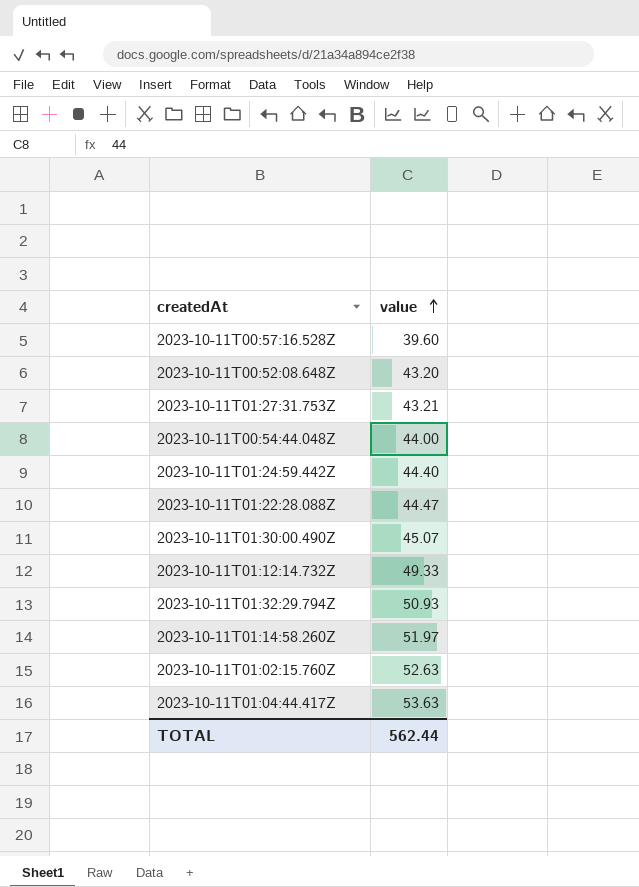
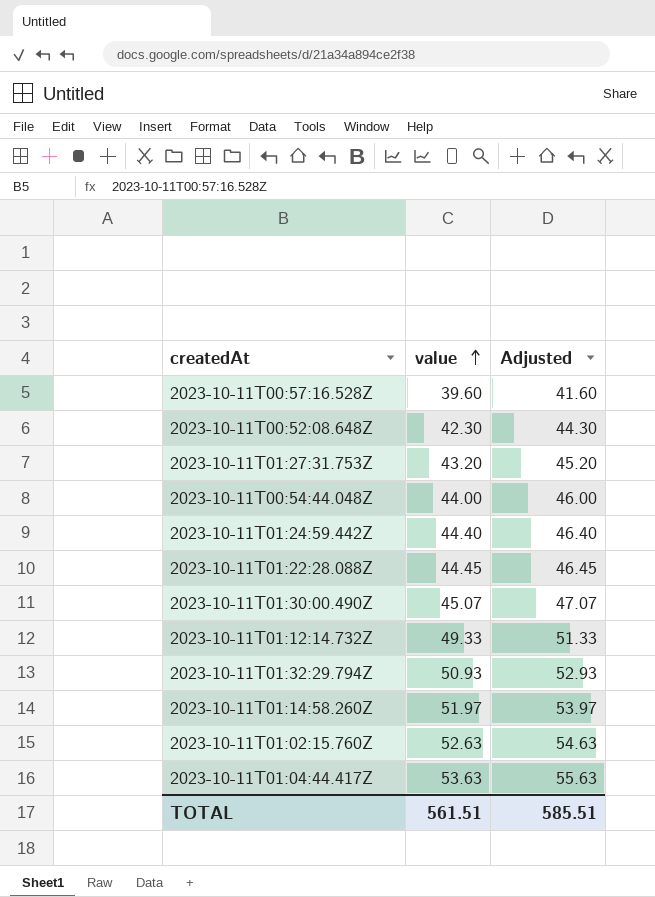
column Adjusted | formula: none -> [value] + 2
2023-10-11T00:52:08.648Z | value: 43.20 -> 42.30
2023-10-11T01:27:31.753Z | value: 43.21 -> 43.20
2023-10-11T01:22:28.088Z | value: 44.47 -> 44.45
TOTAL | value: 562.44 -> 561.51

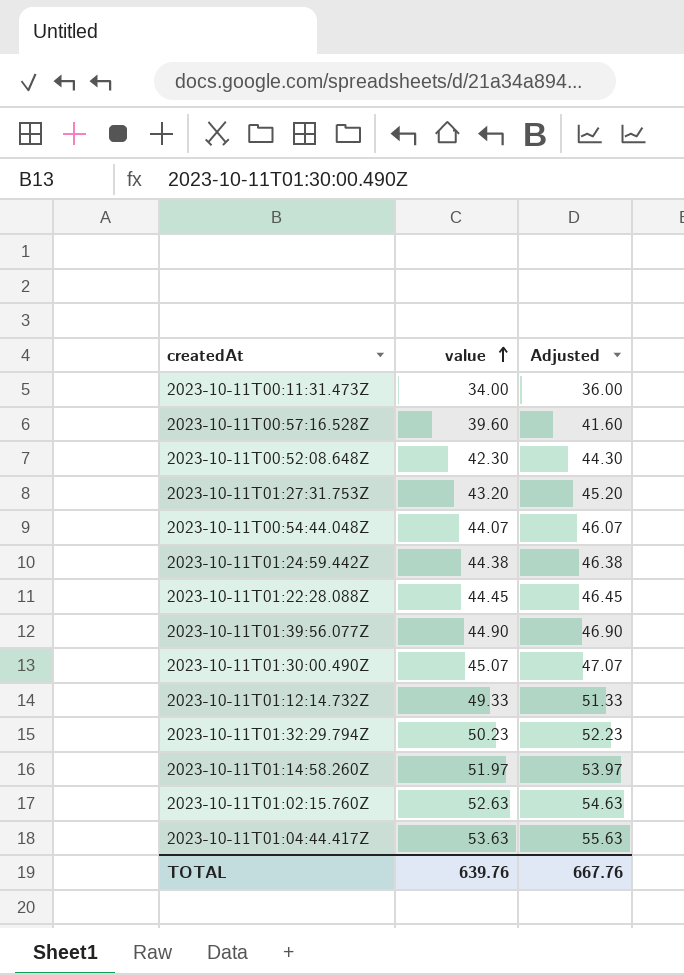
row 2023-10-11T00:11:31.473Z: none -> 34.00 | 36.00
2023-10-11T00:54:44.048Z | value: 44.00 -> 44.07
2023-10-11T00:54:44.048Z | Adjusted: 46.00 -> 46.07
2023-10-11T01:24:59.442Z | value: 44.40 -> 44.38
2023-10-11T01:24:59.442Z | Adjusted: 46.40 -> 46.38
row 2023-10-11T01:39:56.077Z: none -> 44.90 | 46.90
2023-10-11T01:32:29.794Z | value: 50.93 -> 50.23
2023-10-11T01:32:29.794Z | Adjusted: 52.93 -> 52.23
TOTAL | value: 561.51 -> 639.76
TOTAL | Adjusted: 585.51 -> 667.76

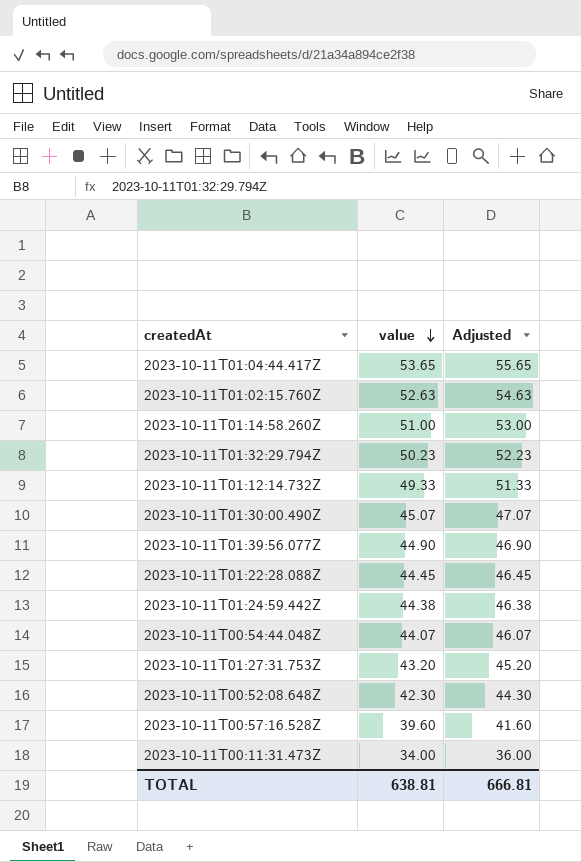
row order: value ascending -> value descending
2023-10-11T01:04:44.417Z | value: 53.63 -> 53.65
2023-10-11T01:04:44.417Z | Adjusted: 55.63 -> 55.65
2023-10-11T01:14:58.260Z | value: 51.97 -> 51.00
2023-10-11T01:14:58.260Z | Adjusted: 53.97 -> 53.00
TOTAL | value: 639.76 -> 638.81
TOTAL | Adjusted: 667.76 -> 666.81

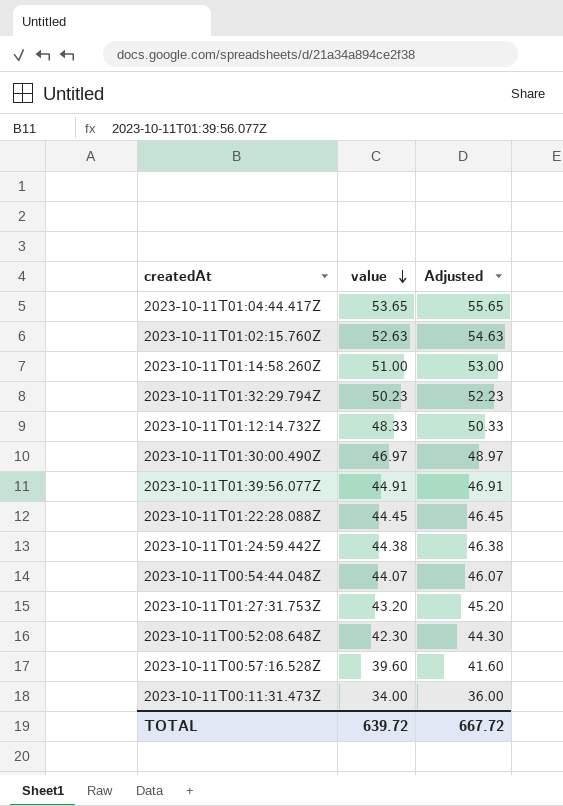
2023-10-11T01:12:14.732Z | value: 49.33 -> 48.33
2023-10-11T01:12:14.732Z | Adjusted: 51.33 -> 50.33
2023-10-11T01:30:00.490Z | value: 45.07 -> 46.97
2023-10-11T01:30:00.490Z | Adjusted: 47.07 -> 48.97
2023-10-11T01:39:56.077Z | value: 44.90 -> 44.91
2023-10-11T01:39:56.077Z | Adjusted: 46.90 -> 46.91
TOTAL | value: 638.81 -> 639.72
TOTAL | Adjusted: 666.81 -> 667.72

